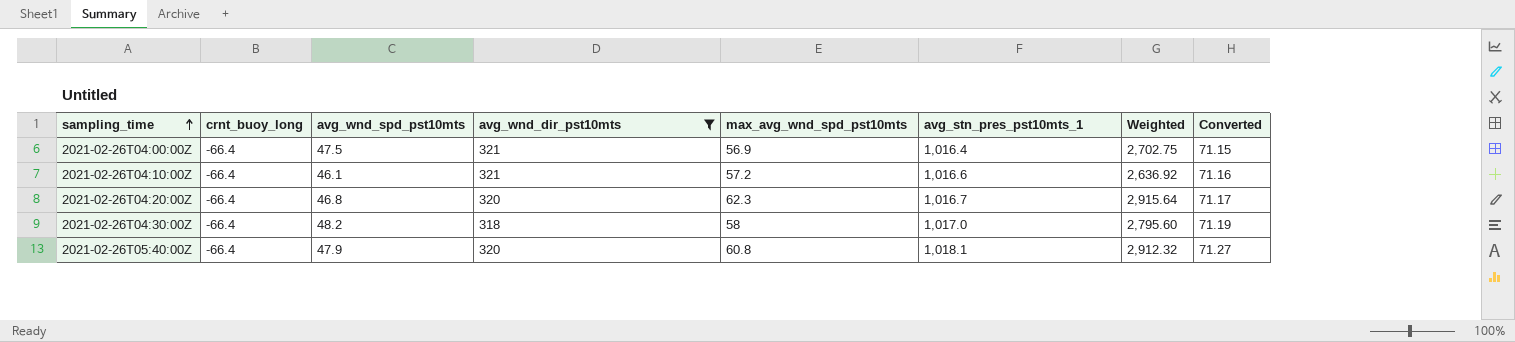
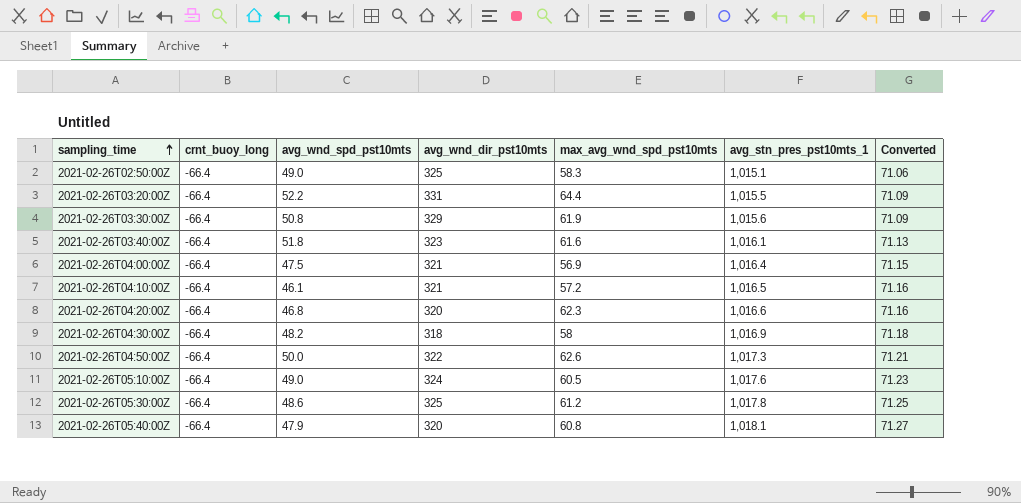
filter: avg_wnd_dir_pst10mts <= 321 -> none
column Weighted | formula: [avg_wnd_spd_pst10mts] * [max_avg_wnd_spd_pst10mts] -> none
2021-02-26T04:10:00Z | avg_stn_pres_pst10mts_1: 1,016.6 -> 1,016.5
2021-02-26T04:20:00Z | avg_stn_pres_pst10mts_1: 1,016.7 -> 1,016.6
2021-02-26T04:20:00Z | Converted: 71.17 -> 71.16
2021-02-26T04:30:00Z | avg_stn_pres_pst10mts_1: 1,017.0 -> 1,016.9
2021-02-26T04:30:00Z | Converted: 71.19 -> 71.18

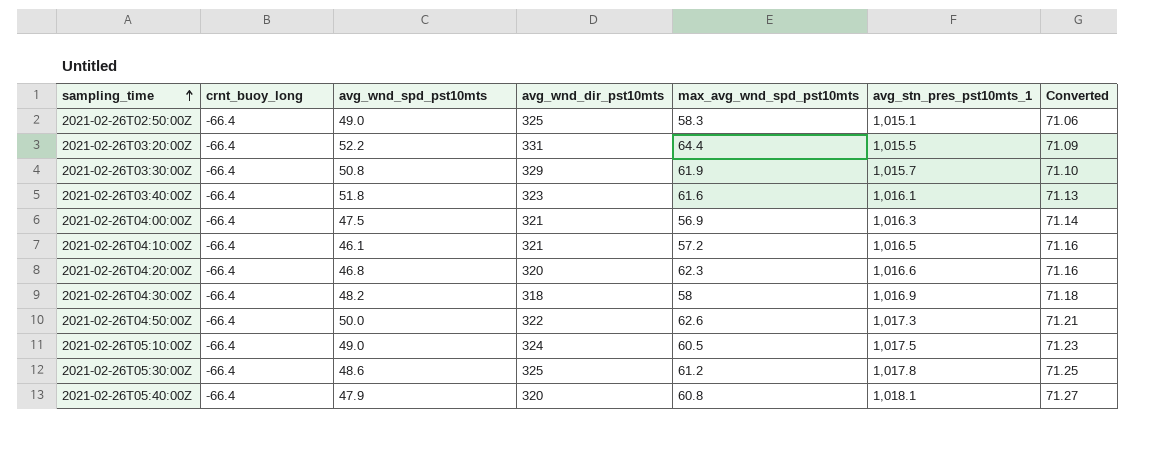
2021-02-26T03:30:00Z | avg_stn_pres_pst10mts_1: 1,015.6 -> 1,015.7
2021-02-26T03:30:00Z | Converted: 71.09 -> 71.10
2021-02-26T04:00:00Z | avg_stn_pres_pst10mts_1: 1,016.4 -> 1,016.3
2021-02-26T04:00:00Z | Converted: 71.15 -> 71.14
2021-02-26T05:10:00Z | avg_stn_pres_pst10mts_1: 1,017.6 -> 1,017.5

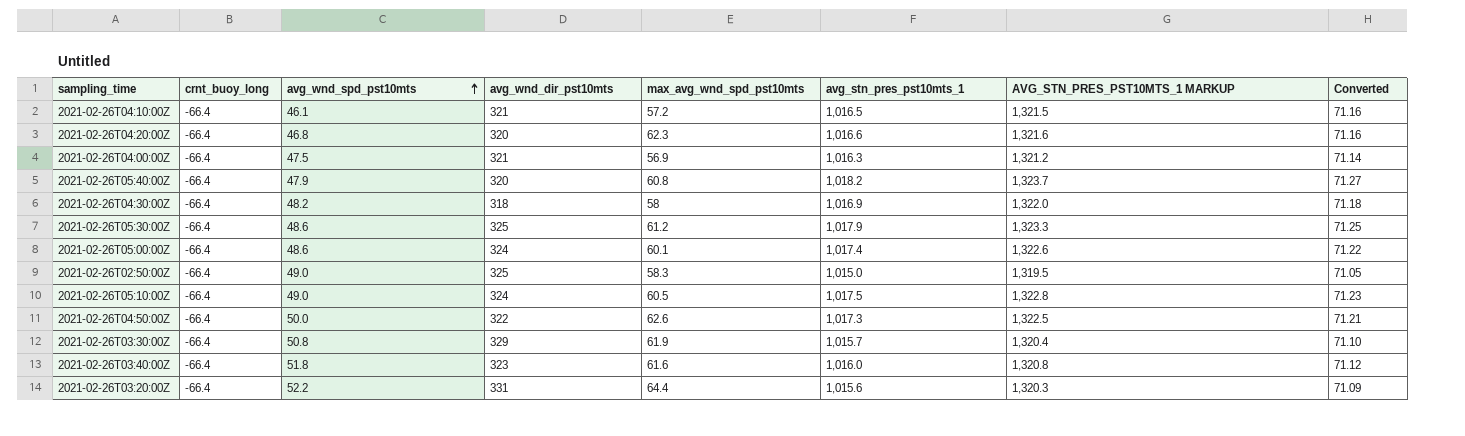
row order: sampling_time ascending -> avg_wnd_spd_pst10mts ascending
column AVG_STN_PRES_PST10MTS_1 MARKUP | formula: none -> [avg_stn_pres_pst10mts_1] * 1.3
2021-02-26T05:40:00Z | avg_stn_pres_pst10mts_1: 1,018.1 -> 1,018.2
2021-02-26T05:30:00Z | avg_stn_pres_pst10mts_1: 1,017.8 -> 1,017.9
row 2021-02-26T05:00:00Z: none -> -66.4 | 48.6 | 324 | 60.1 | 1,017.4 | 1,322.6 | 71.22
2021-02-26T02:50:00Z | avg_stn_pres_pst10mts_1: 1,015.1 -> 1,015.0
2021-02-26T02:50:00Z | Converted: 71.06 -> 71.05
2021-02-26T03:40:00Z | avg_stn_pres_pst10mts_1: 1,016.1 -> 1,016.0
2021-02-26T03:40:00Z | Converted: 71.13 -> 71.12
2021-02-26T03:20:00Z | avg_stn_pres_pst10mts_1: 1,015.5 -> 1,015.6

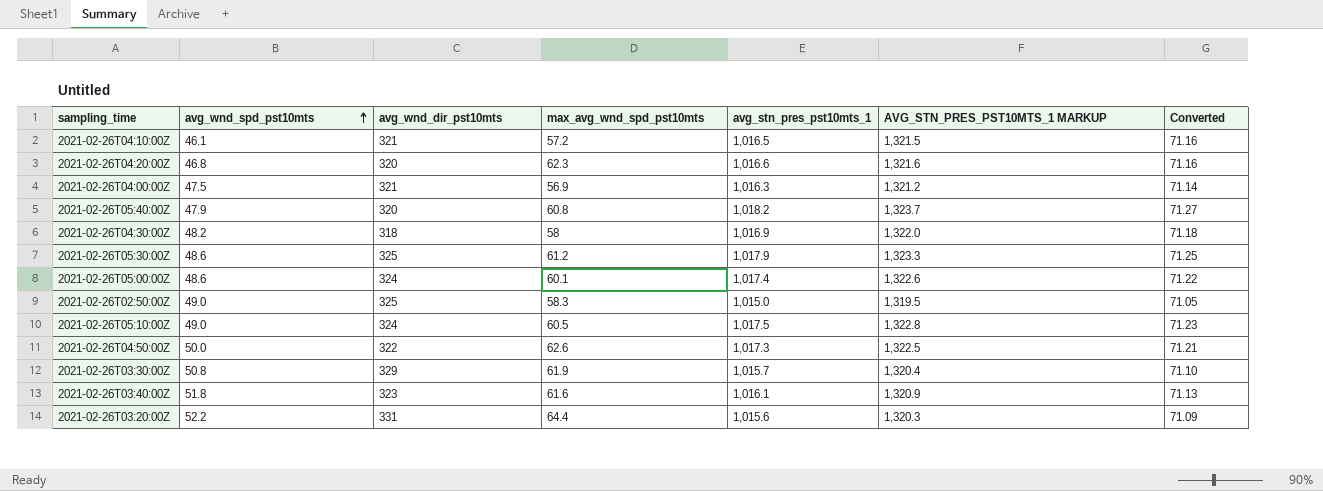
column crnt_buoy_long | position: 2 -> none
2021-02-26T03:40:00Z | avg_stn_pres_pst10mts_1: 1,016.0 -> 1,016.1
2021-02-26T03:40:00Z | AVG_STN_PRES_PST10MTS_1 MARKUP: 1,320.8 -> 1,320.9
2021-02-26T03:40:00Z | Converted: 71.12 -> 71.13

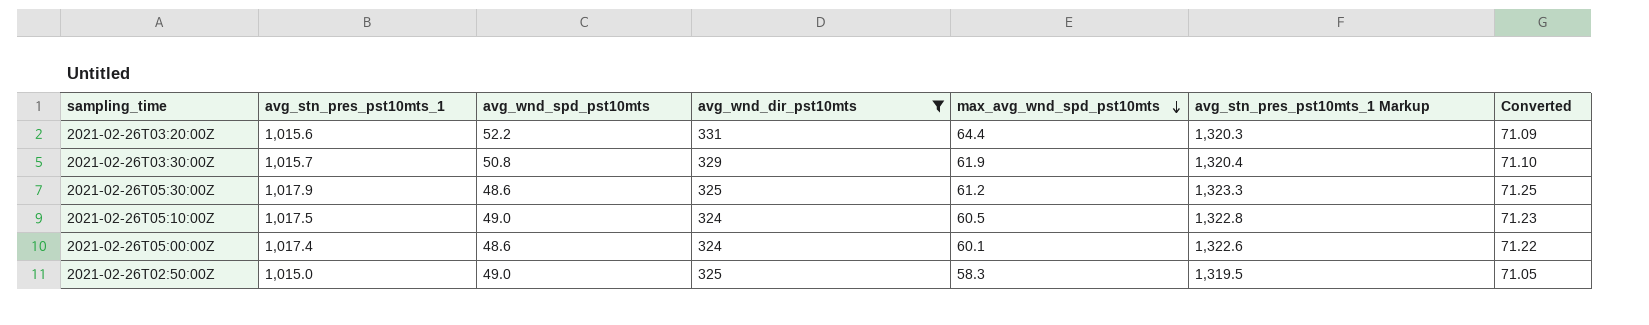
filter: none -> avg_wnd_dir_pst10mts >= 324
row order: avg_wnd_spd_pst10mts ascending -> max_avg_wnd_spd_pst10mts descending
column avg_stn_pres_pst10mts_1 | position: 5 -> 2
column name: AVG_STN_PRES_PST10MTS_1 MARKUP -> avg_stn_pres_pst10mts_1 Markup

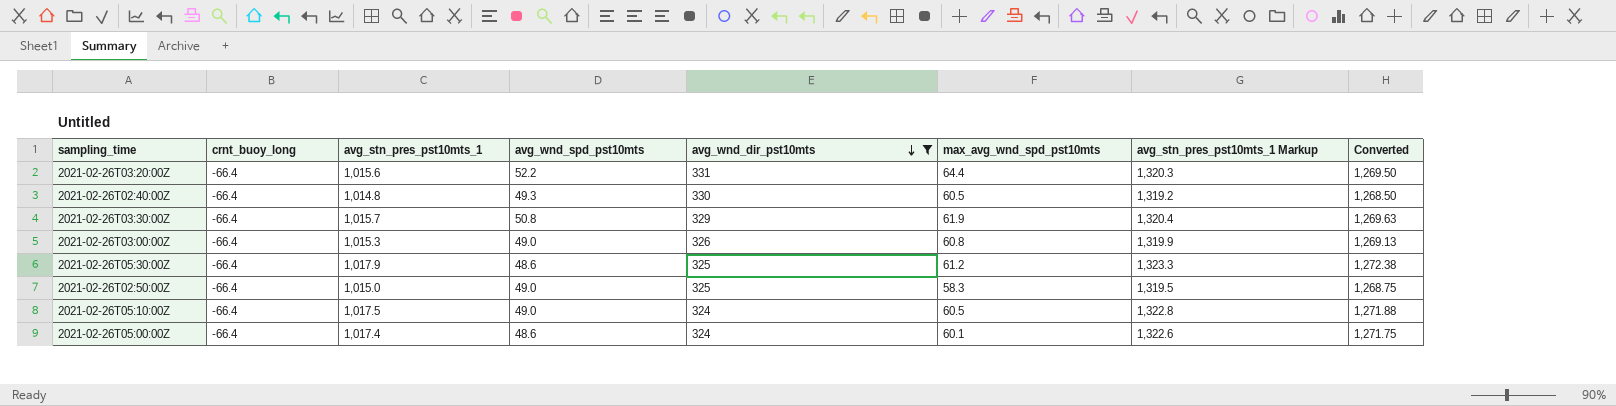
row order: max_avg_wnd_spd_pst10mts descending -> avg_wnd_dir_pst10mts descending
column crnt_buoy_long | position: none -> 2
column Converted | formula: [avg_stn_pres_pst10mts_1] * 0.07 -> [avg_stn_pres_pst10mts_1] * 1.25
row 2021-02-26T02:40:00Z: none -> -66.4 | 1,014.8 | 49.3 | 330 | 60.5 | 1,319.2 | 1,268.50
row 2021-02-26T03:00:00Z: none -> -66.4 | 1,015.3 | 49.0 | 326 | 60.8 | 1,319.9 | 1,269.13

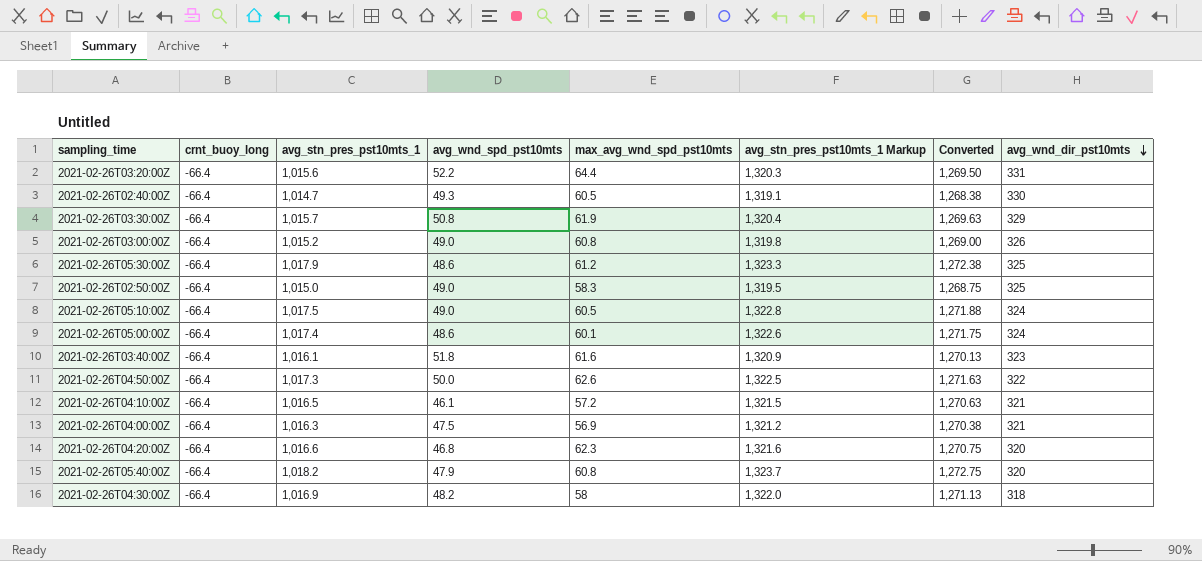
filter: avg_wnd_dir_pst10mts >= 324 -> none
column avg_wnd_dir_pst10mts | position: 5 -> 8
2021-02-26T02:40:00Z | avg_stn_pres_pst10mts_1: 1,014.8 -> 1,014.7
2021-02-26T02:40:00Z | avg_stn_pres_pst10mts_1 Markup: 1,319.2 -> 1,319.1
2021-02-26T02:40:00Z | Converted: 1,268.50 -> 1,268.38
2021-02-26T03:00:00Z | avg_stn_pres_pst10mts_1: 1,015.3 -> 1,015.2
2021-02-26T03:00:00Z | avg_stn_pres_pst10mts_1 Markup: 1,319.9 -> 1,319.8
2021-02-26T03:00:00Z | Converted: 1,269.13 -> 1,269.00

